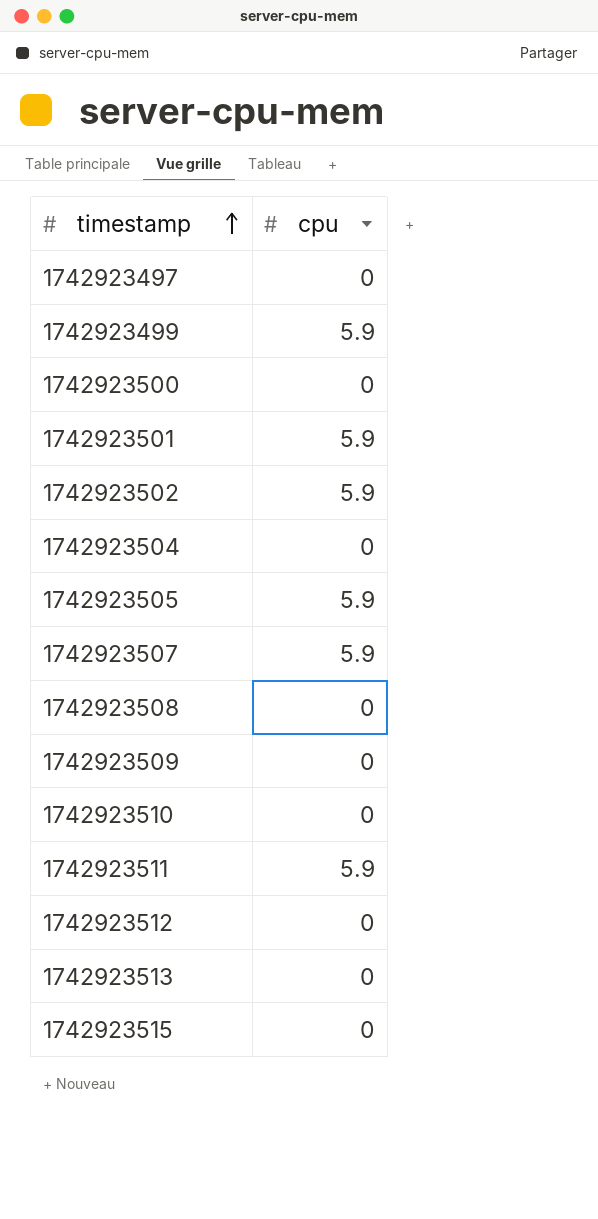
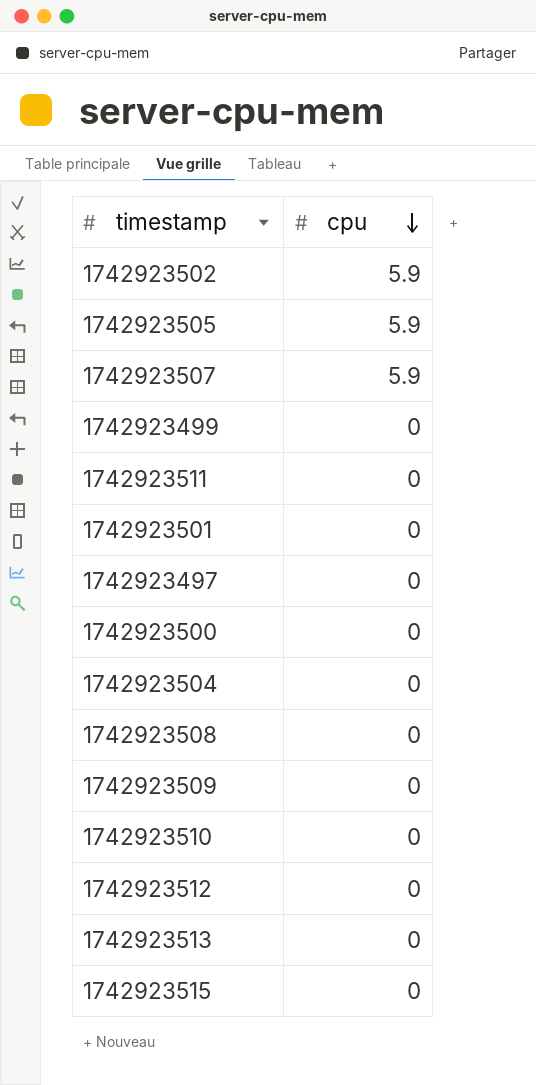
row order: timestamp ascending -> cpu descending
1742923499 | cpu: 5.9 -> 0
1742923511 | cpu: 5.9 -> 0
1742923501 | cpu: 5.9 -> 0

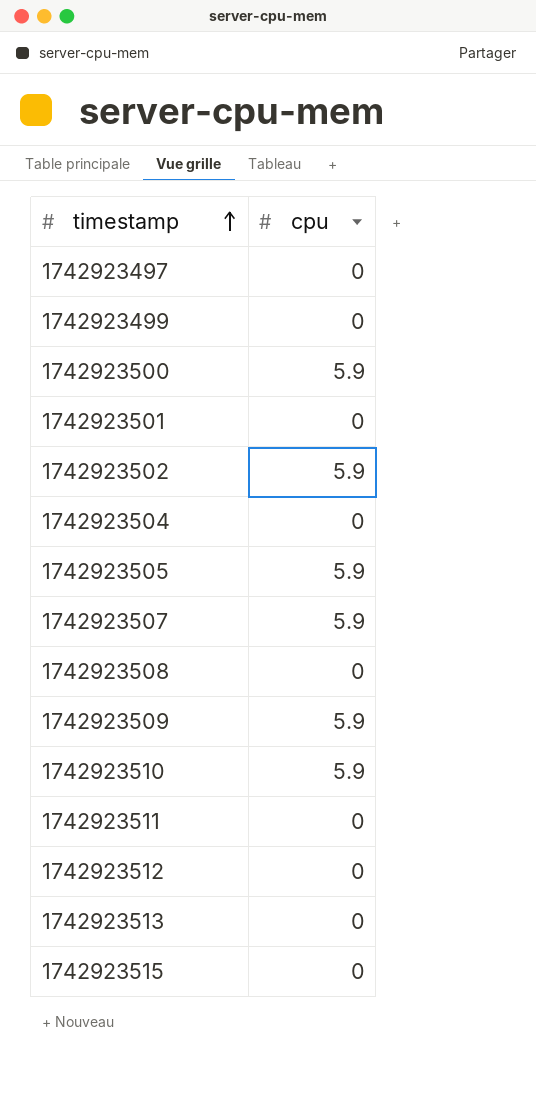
row order: cpu descending -> timestamp ascending
1742923500 | cpu: 0 -> 5.9
1742923509 | cpu: 0 -> 5.9
1742923510 | cpu: 0 -> 5.9

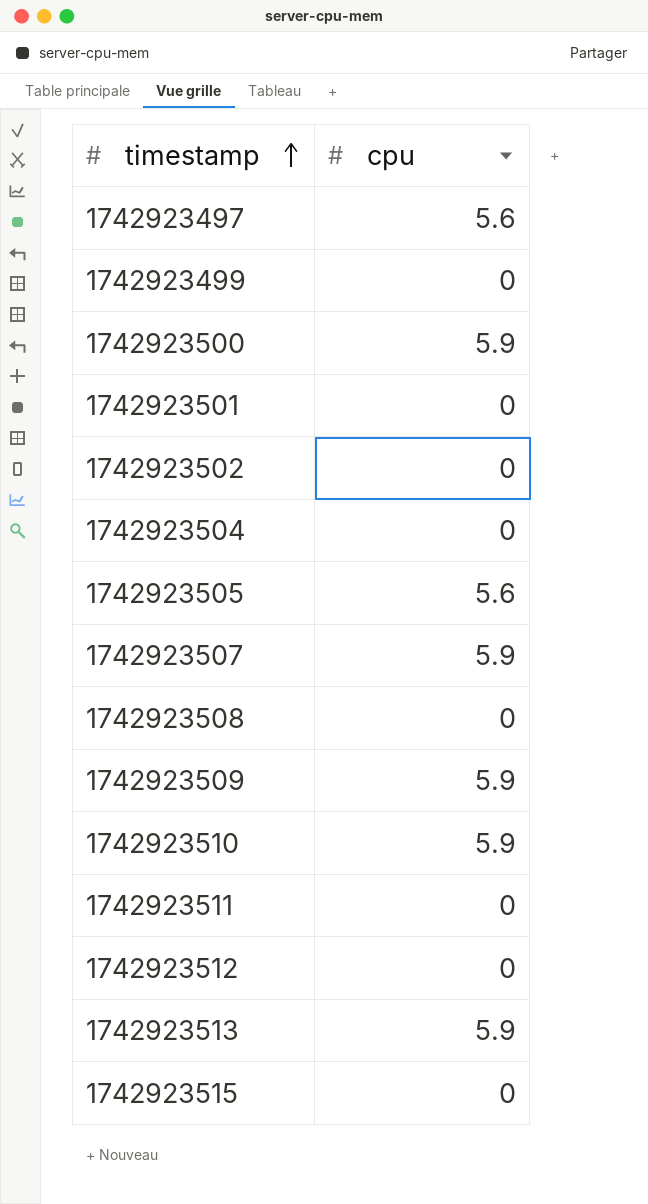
1742923497 | cpu: 0 -> 5.6
1742923502 | cpu: 5.9 -> 0
1742923505 | cpu: 5.9 -> 5.6
1742923513 | cpu: 0 -> 5.9

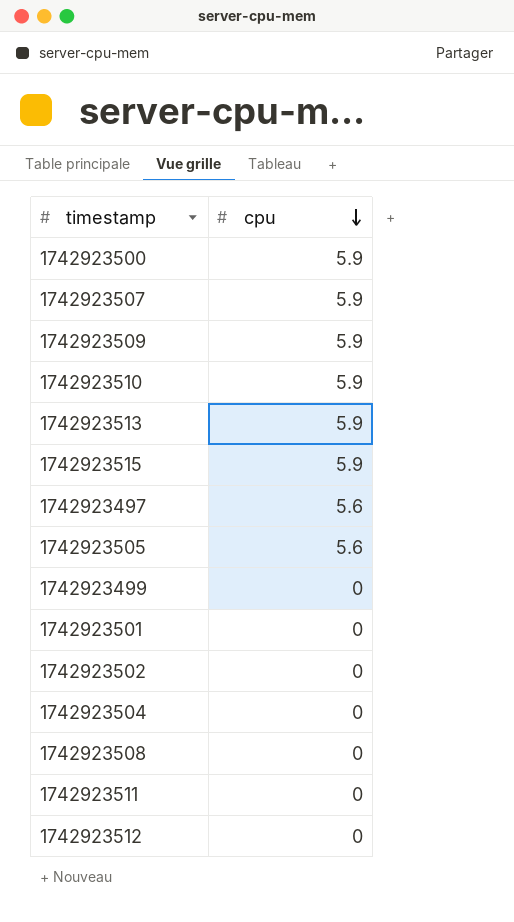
row order: timestamp ascending -> cpu descending
1742923515 | cpu: 0 -> 5.9

